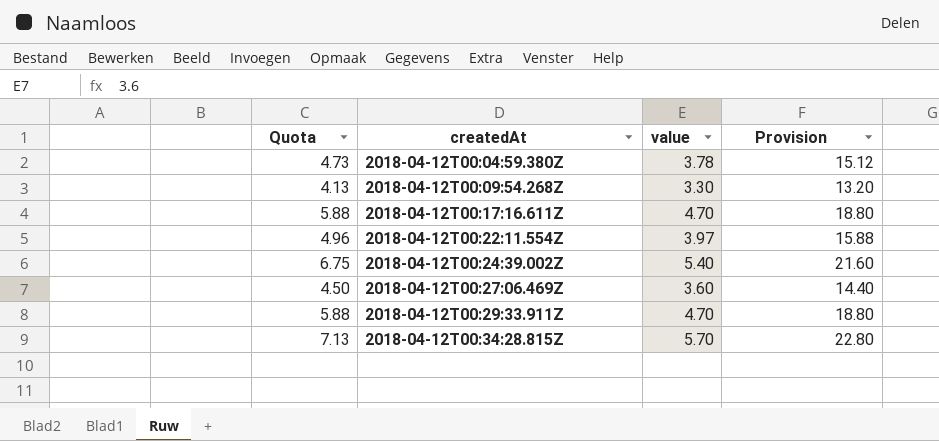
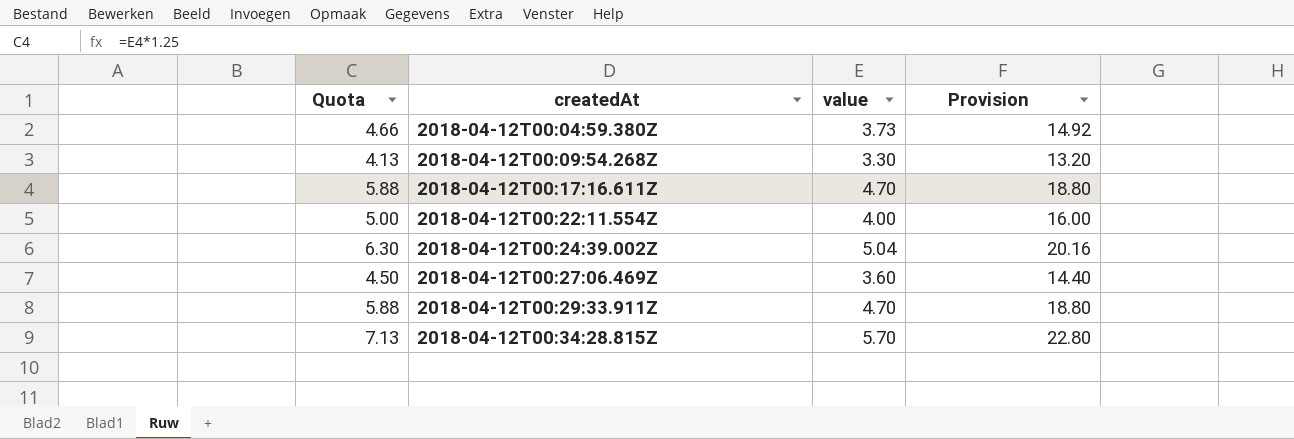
2018-04-12T00:04:59.380Z | Quota: 4.73 -> 4.66
2018-04-12T00:04:59.380Z | value: 3.78 -> 3.73
2018-04-12T00:04:59.380Z | Provision: 15.12 -> 14.92
2018-04-12T00:22:11.554Z | Quota: 4.96 -> 5.00
2018-04-12T00:22:11.554Z | value: 3.97 -> 4.00
2018-04-12T00:22:11.554Z | Provision: 15.88 -> 16.00
2018-04-12T00:24:39.002Z | Quota: 6.75 -> 6.30
2018-04-12T00:24:39.002Z | value: 5.40 -> 5.04
2018-04-12T00:24:39.002Z | Provision: 21.60 -> 20.16

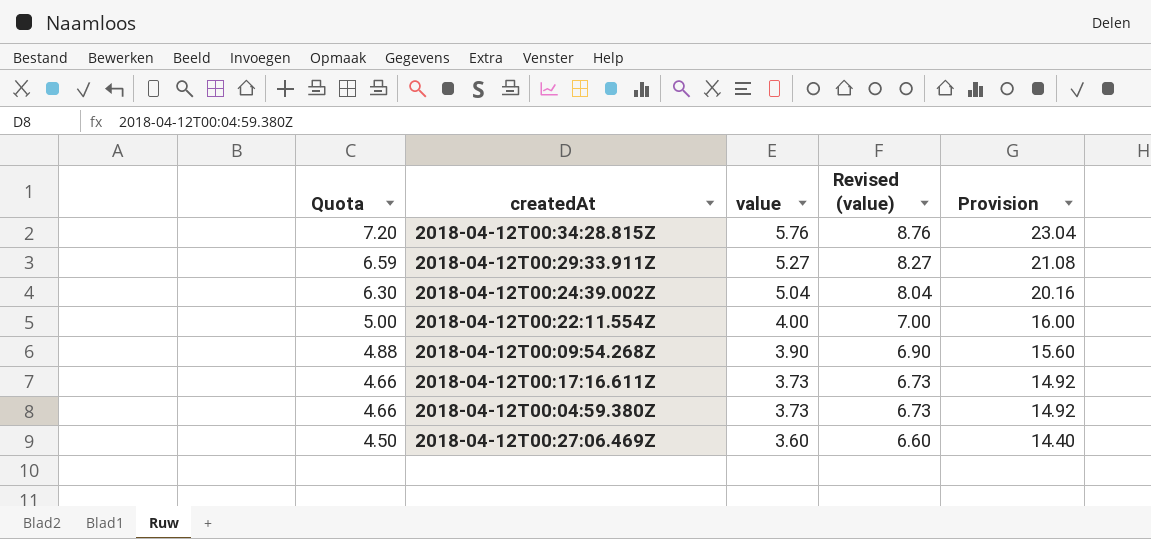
row order: createdAt ascending -> Quota descending
column Revised (value) | formula: none -> [value] + 3
2018-04-12T00:34:28.815Z | Quota: 7.13 -> 7.20
2018-04-12T00:34:28.815Z | value: 5.70 -> 5.76
2018-04-12T00:34:28.815Z | Provision: 22.80 -> 23.04
2018-04-12T00:29:33.911Z | Quota: 5.88 -> 6.59
2018-04-12T00:29:33.911Z | value: 4.70 -> 5.27
2018-04-12T00:29:33.911Z | Provision: 18.80 -> 21.08
2018-04-12T00:09:54.268Z | Quota: 4.13 -> 4.88
2018-04-12T00:09:54.268Z | value: 3.30 -> 3.90
2018-04-12T00:09:54.268Z | Provision: 13.20 -> 15.60
2018-04-12T00:17:16.611Z | Quota: 5.88 -> 4.66
2018-04-12T00:17:16.611Z | value: 4.70 -> 3.73
2018-04-12T00:17:16.611Z | Provision: 18.80 -> 14.92

